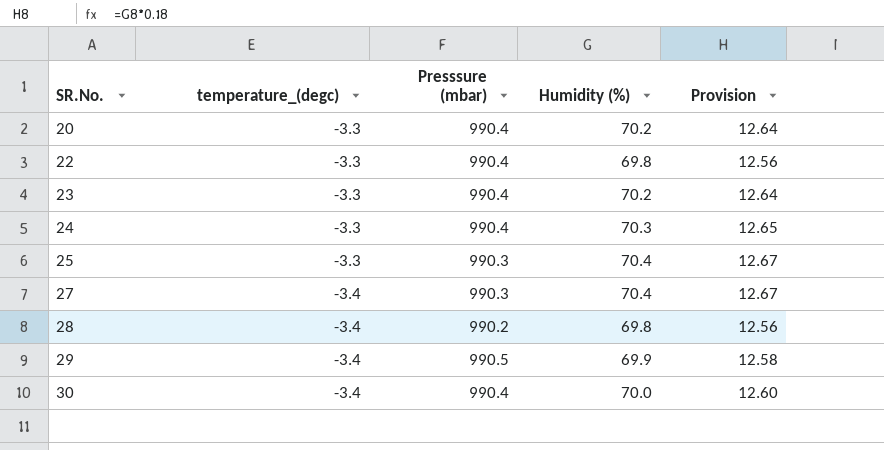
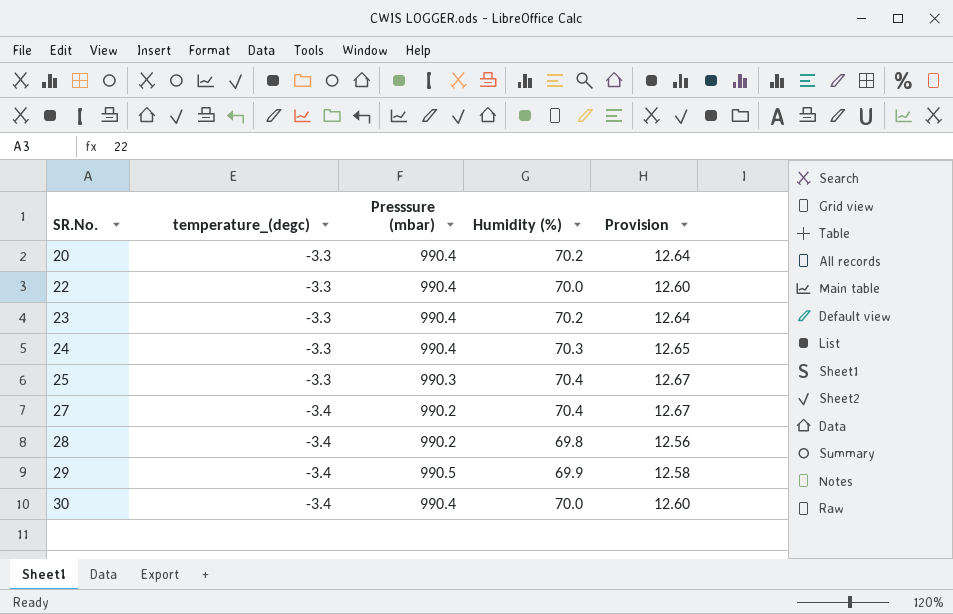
22 | Humidity (%): 69.8 -> 70.0
22 | Provision: 12.56 -> 12.60
27 | Presssure (mbar): 990.3 -> 990.2

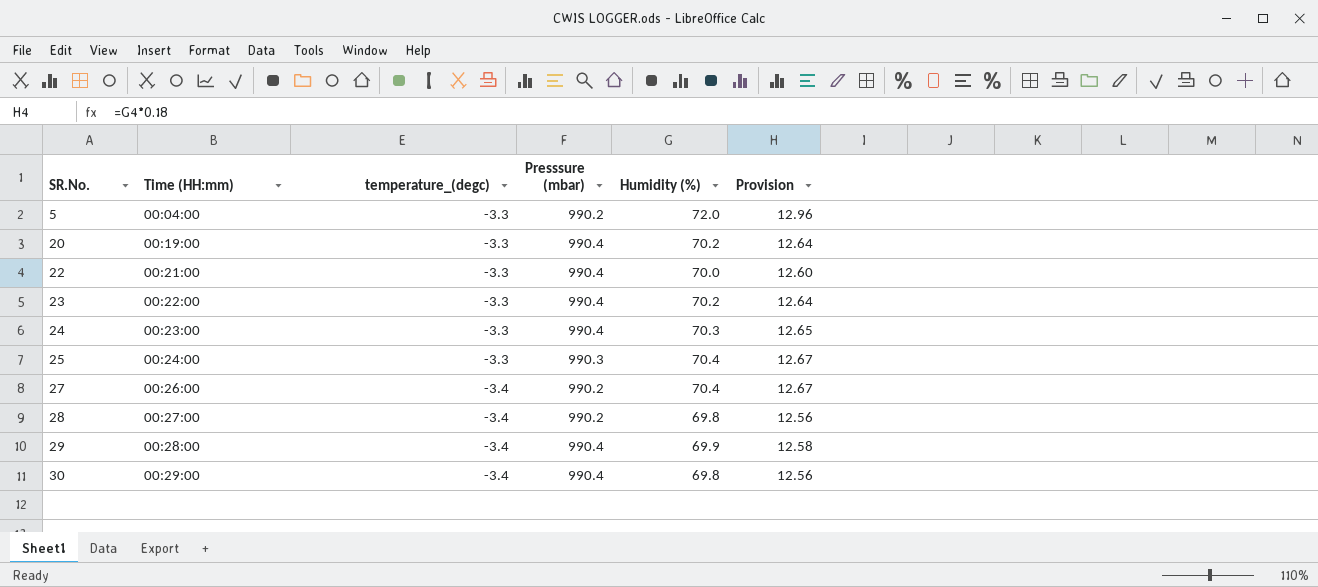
column Time (HH:mm) | position: none -> 2
row 5: none -> 00:04:00 | -3.3 | 990.2 | 72.0 | 12.96
29 | Presssure (mbar): 990.5 -> 990.4
30 | Humidity (%): 70.0 -> 69.8
30 | Provision: 12.60 -> 12.56

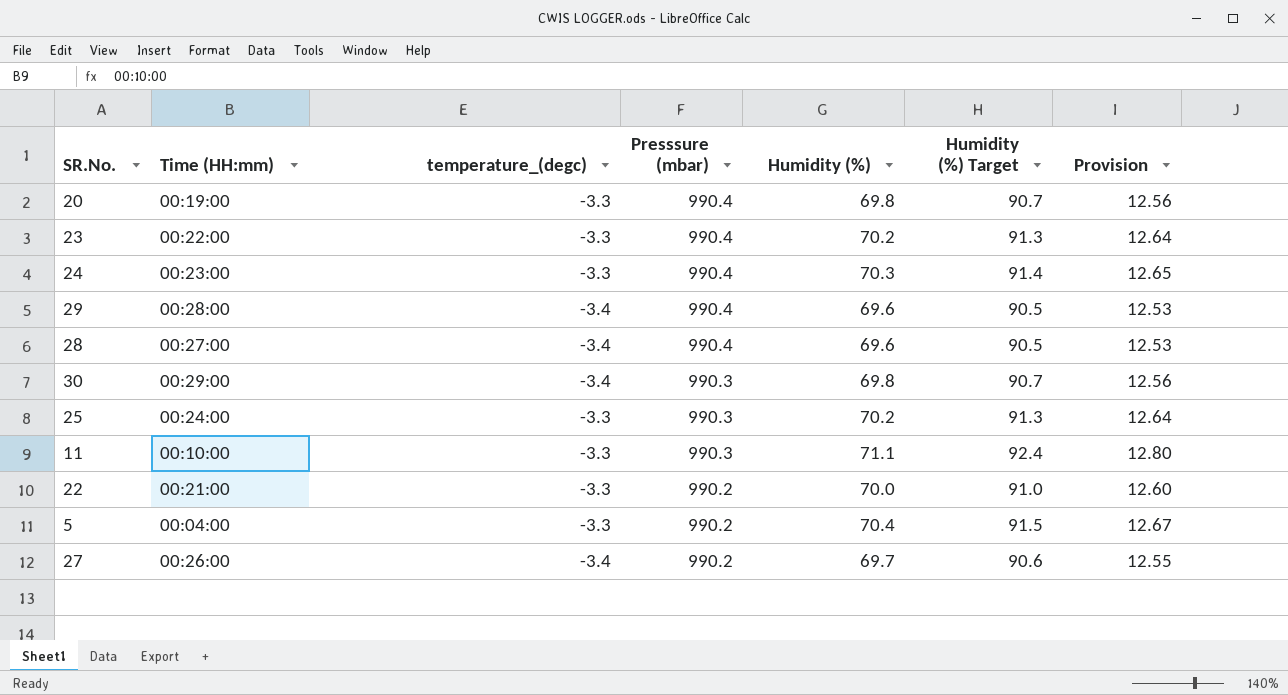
row order: SR.No. ascending -> Presssure (mbar) descending
column Humidity (%) Target | formula: none -> [Humidity (%)] * 1.3
20 | Humidity (%): 70.2 -> 69.8
20 | Provision: 12.64 -> 12.56
29 | Humidity (%): 69.9 -> 69.6
29 | Provision: 12.58 -> 12.53
28 | Presssure (mbar): 990.2 -> 990.4
28 | Humidity (%): 69.8 -> 69.6
28 | Provision: 12.56 -> 12.53
30 | Presssure (mbar): 990.4 -> 990.3
25 | Humidity (%): 70.4 -> 70.2
25 | Provision: 12.67 -> 12.64
row 11: none -> 00:10:00 | -3.3 | 990.3 | 71.1 | 92.4 | 12.80
22 | Presssure (mbar): 990.4 -> 990.2
5 | Humidity (%): 72.0 -> 70.4
5 | Provision: 12.96 -> 12.67
27 | Humidity (%): 70.4 -> 69.7
27 | Provision: 12.67 -> 12.55

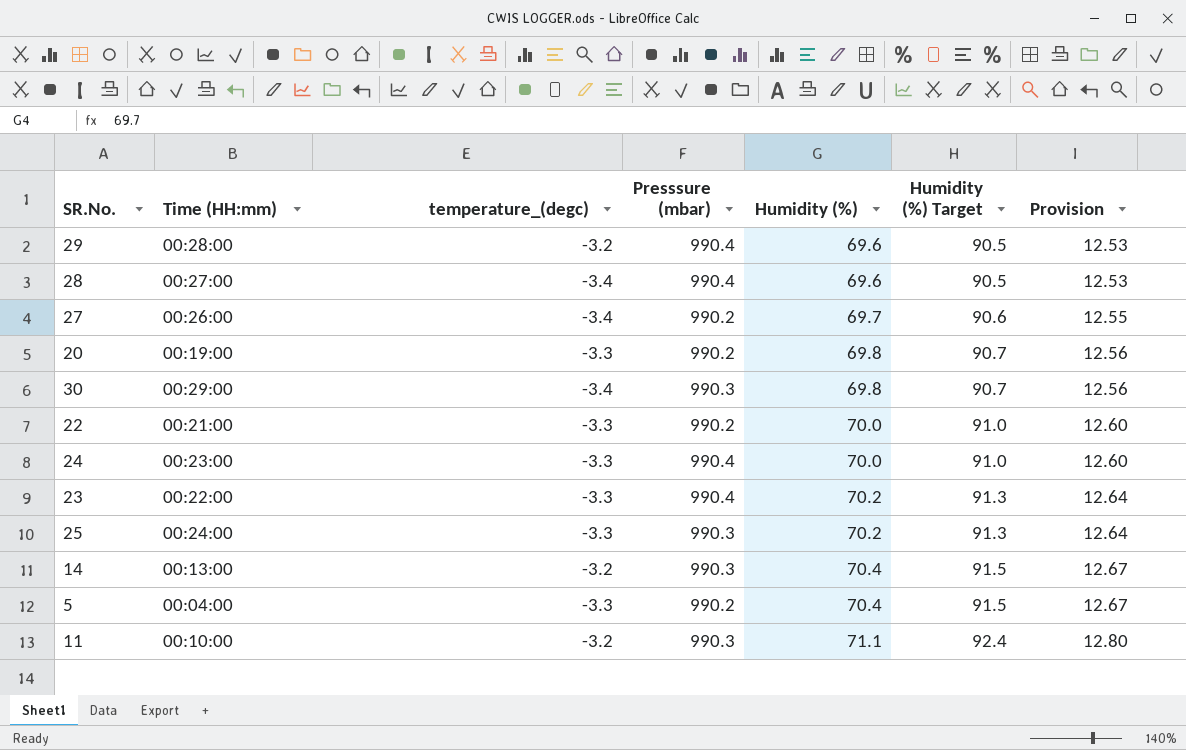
row order: Presssure (mbar) descending -> Humidity (%) ascending
29 | temperature_(degc): -3.4 -> -3.2
20 | Presssure (mbar): 990.4 -> 990.2
24 | Humidity (%): 70.3 -> 70.0
24 | Humidity (%) Target: 91.4 -> 91.0
24 | Provision: 12.65 -> 12.60
row 14: none -> 00:13:00 | -3.2 | 990.3 | 70.4 | 91.5 | 12.67
11 | temperature_(degc): -3.3 -> -3.2

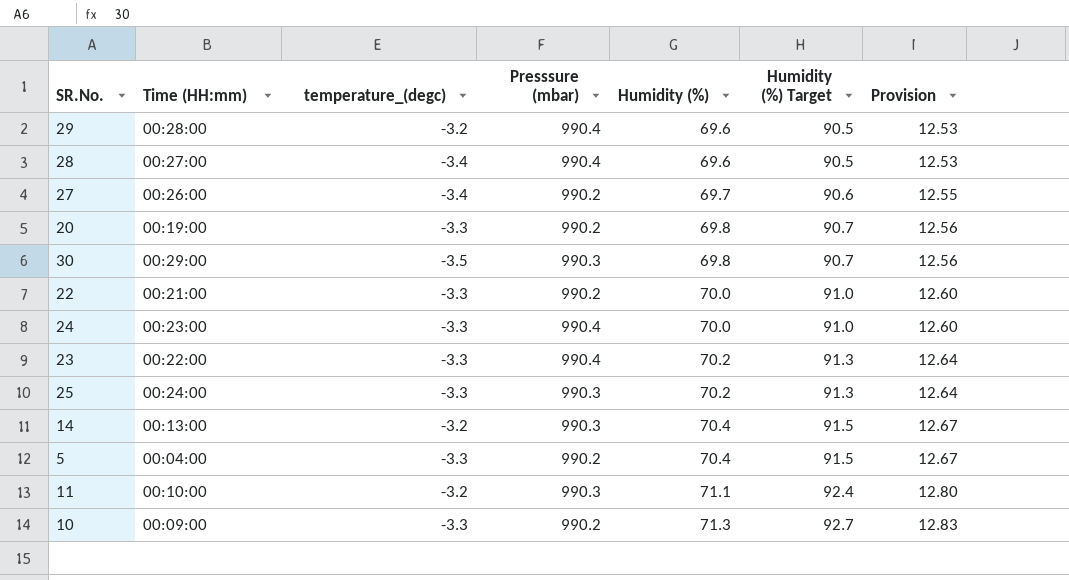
30 | temperature_(degc): -3.4 -> -3.5
row 10: none -> 00:09:00 | -3.3 | 990.2 | 71.3 | 92.7 | 12.83

